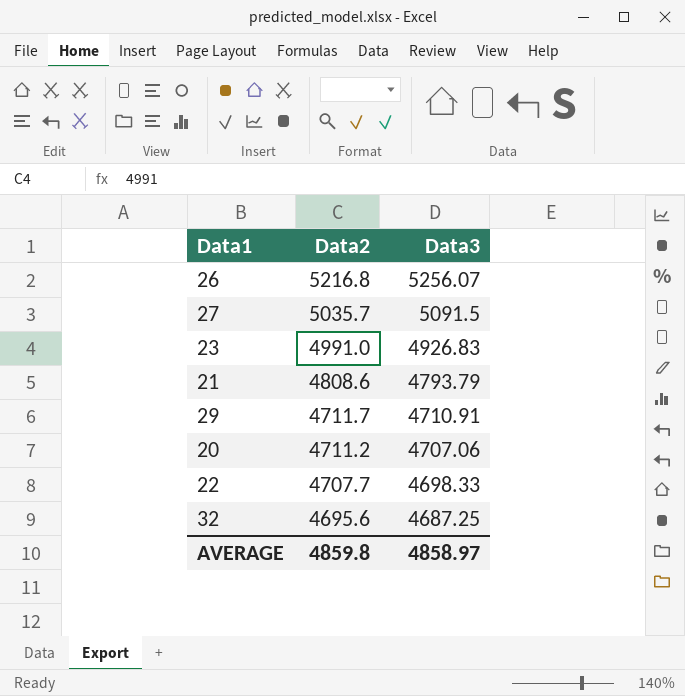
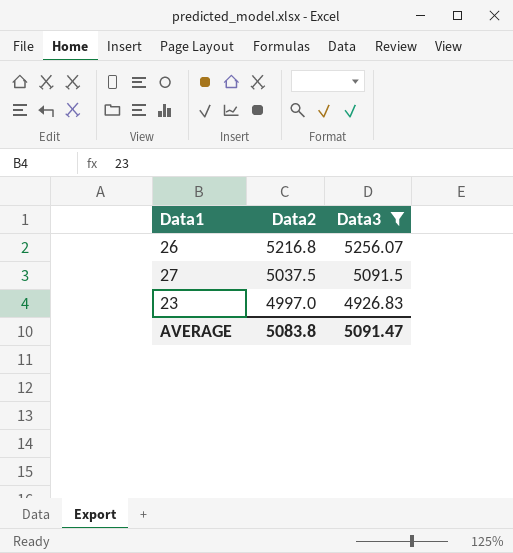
filter: none -> Data3 >= 4926.83
27 | Data2: 5035.7 -> 5037.5
23 | Data2: 4991.0 -> 4997.0
AVERAGE | Data2: 4859.8 -> 5083.8
AVERAGE | Data3: 4858.97 -> 5091.47

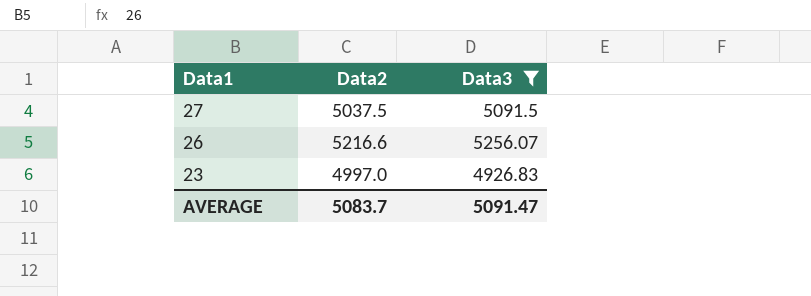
row order: Data2 descending -> Data1 descending
26 | Data2: 5216.8 -> 5216.6
AVERAGE | Data2: 5083.8 -> 5083.7

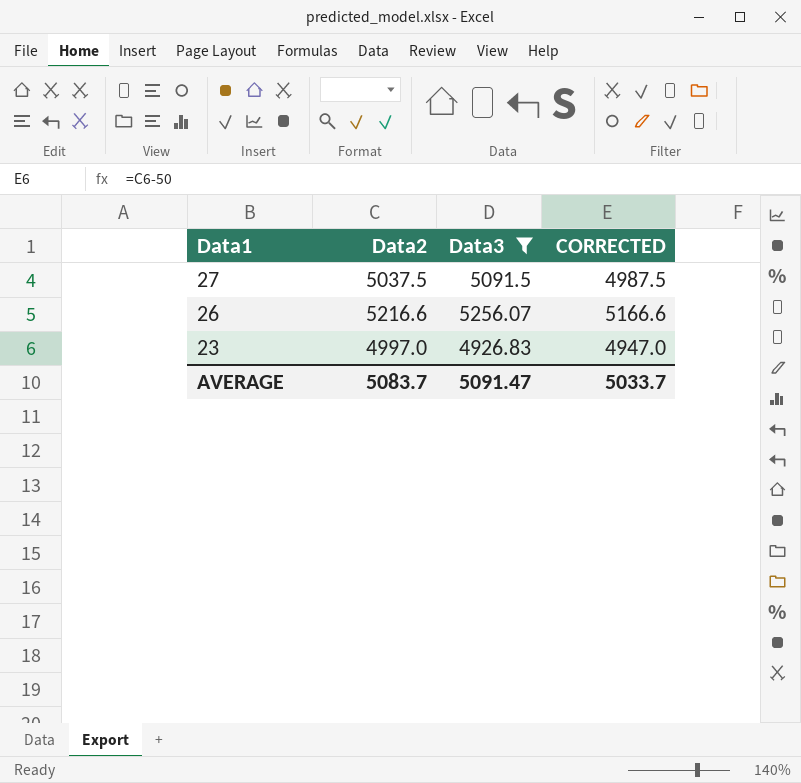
column CORRECTED | formula: none -> [Data2] - 50

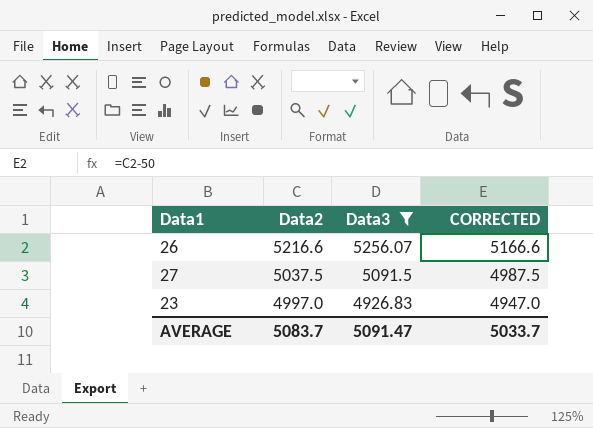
row order: Data1 descending -> Data2 descending

